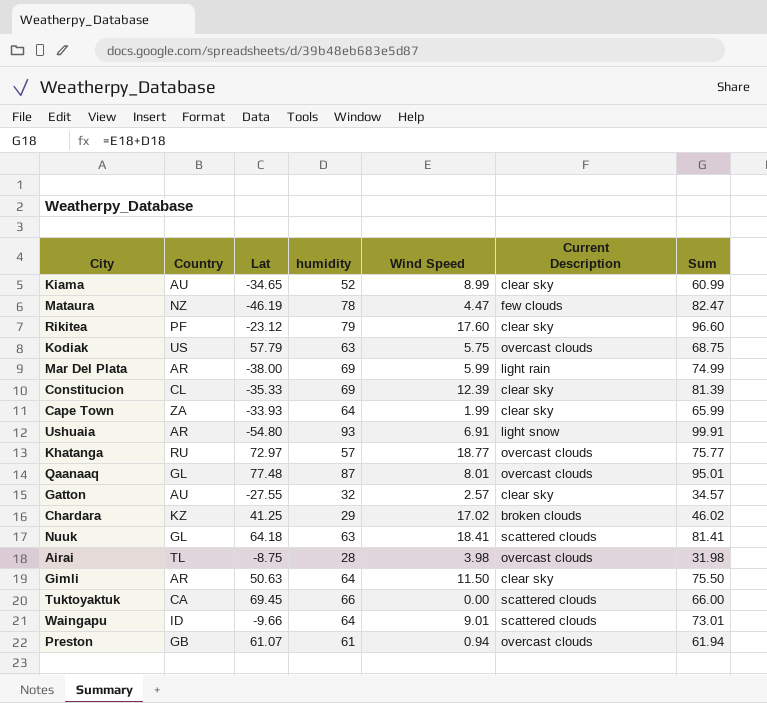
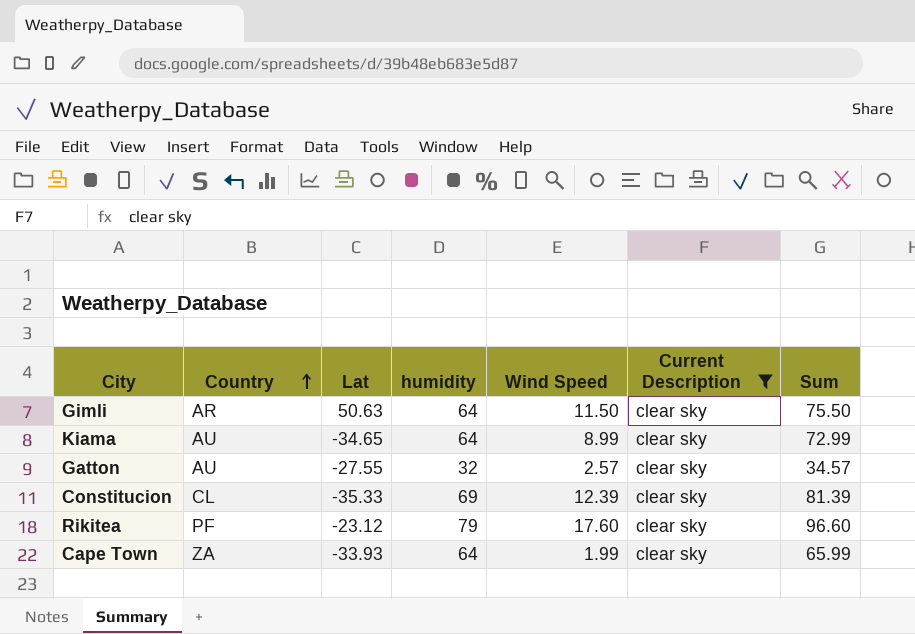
filter: none -> Current Description = clear sky
row order: none -> Country ascending
Kiama | humidity: 52 -> 64
Kiama | Sum: 60.99 -> 72.99

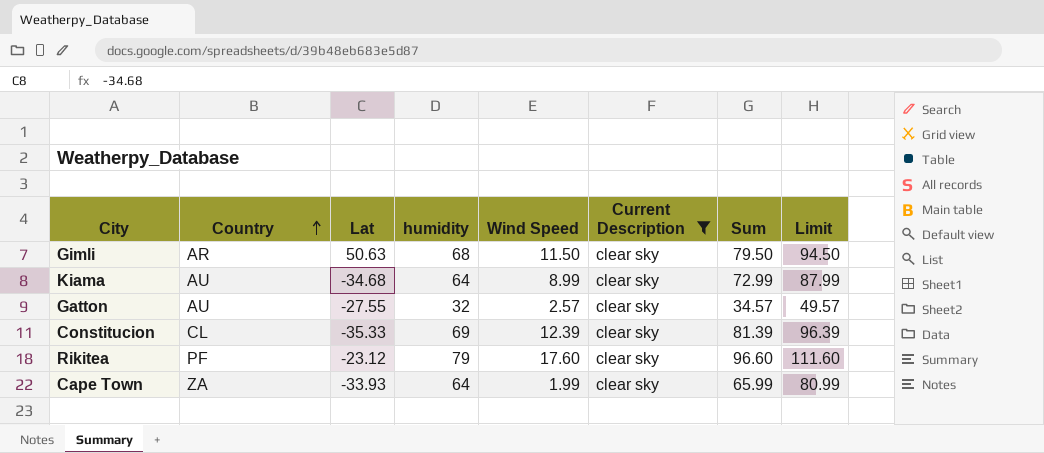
column Limit | formula: none -> [Sum] + 15
Gimli | humidity: 64 -> 68
Gimli | Sum: 75.50 -> 79.50
Kiama | Lat: -34.65 -> -34.68

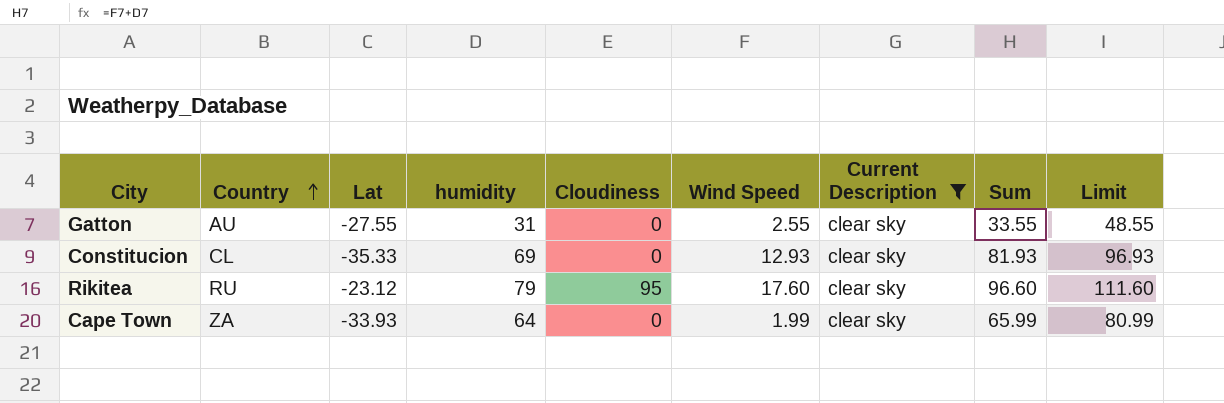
column Cloudiness | position: none -> 5
row Gimli: AR | 50.63 | 68 | 11.50 | clear sky | 79.50 | 94.50 -> none
row Kiama: AU | -34.68 | 64 | 8.99 | clear sky | 72.99 | 87.99 -> none
Gatton | humidity: 32 -> 31
Gatton | Wind Speed: 2.57 -> 2.55
Gatton | Sum: 34.57 -> 33.55
Gatton | Limit: 49.57 -> 48.55
Constitucion | Wind Speed: 12.39 -> 12.93
Constitucion | Sum: 81.39 -> 81.93
Constitucion | Limit: 96.39 -> 96.93
Rikitea | Country: PF -> RU

